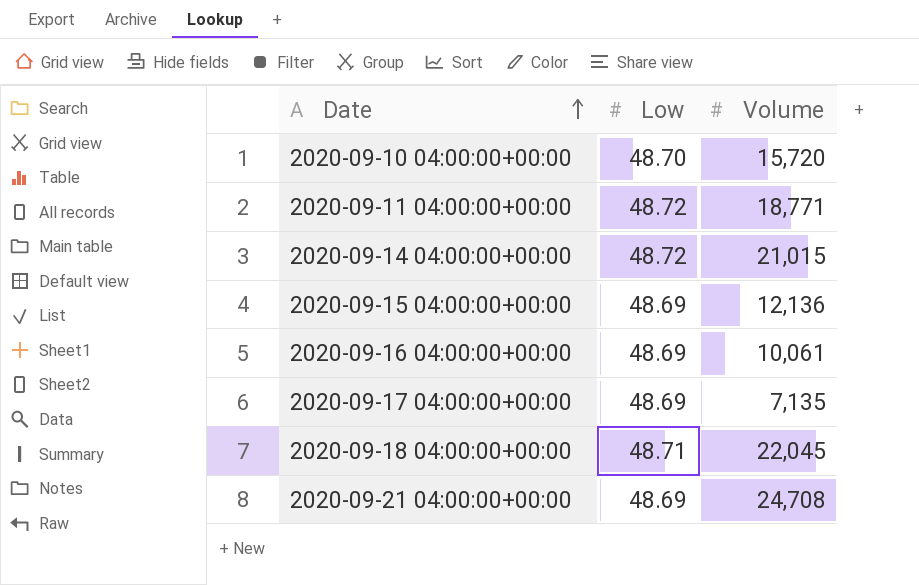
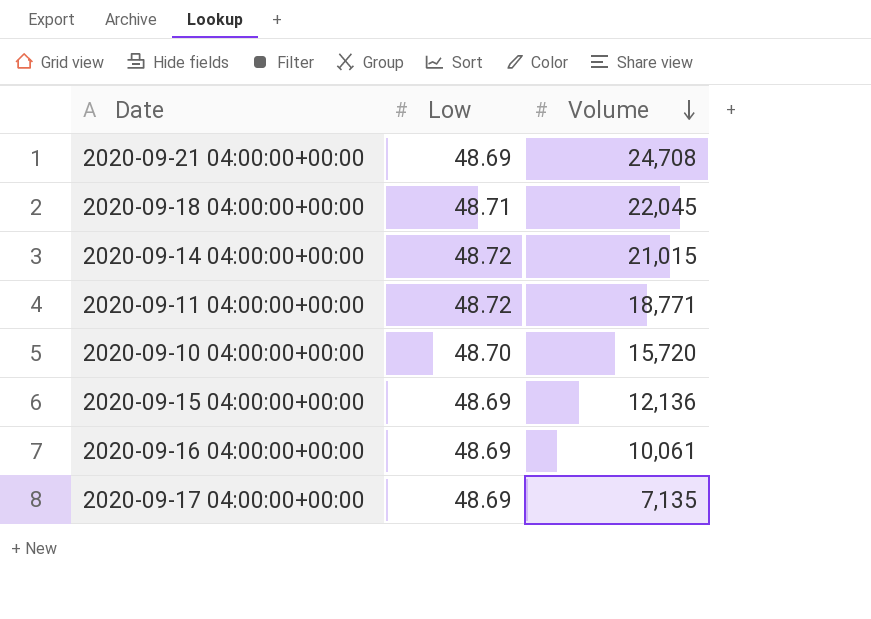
row order: Date ascending -> Volume descending

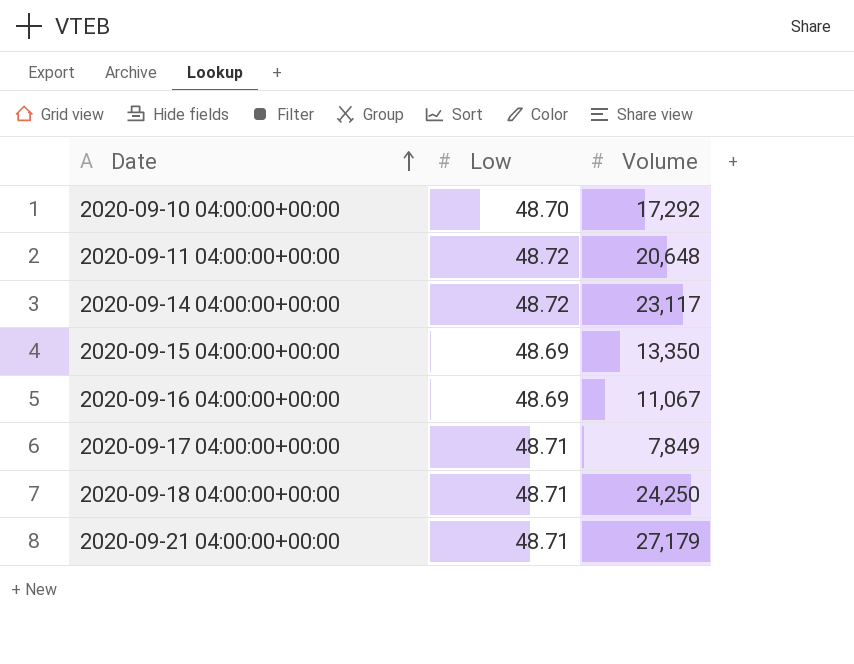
row order: Volume descending -> Date ascending
2020-09-10 04:00:00+00:00 | Volume: 15,720 -> 17,292
2020-09-11 04:00:00+00:00 | Volume: 18,771 -> 20,648
2020-09-14 04:00:00+00:00 | Volume: 21,015 -> 23,117
2020-09-15 04:00:00+00:00 | Volume: 12,136 -> 13,350
2020-09-16 04:00:00+00:00 | Volume: 10,061 -> 11,067
2020-09-17 04:00:00+00:00 | Low: 48.69 -> 48.71
2020-09-17 04:00:00+00:00 | Volume: 7,135 -> 7,849
2020-09-18 04:00:00+00:00 | Volume: 22,045 -> 24,250
2020-09-21 04:00:00+00:00 | Low: 48.69 -> 48.71
2020-09-21 04:00:00+00:00 | Volume: 24,708 -> 27,179

